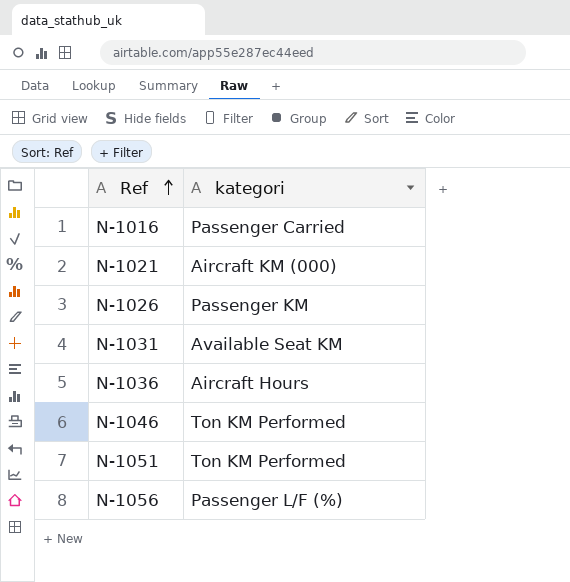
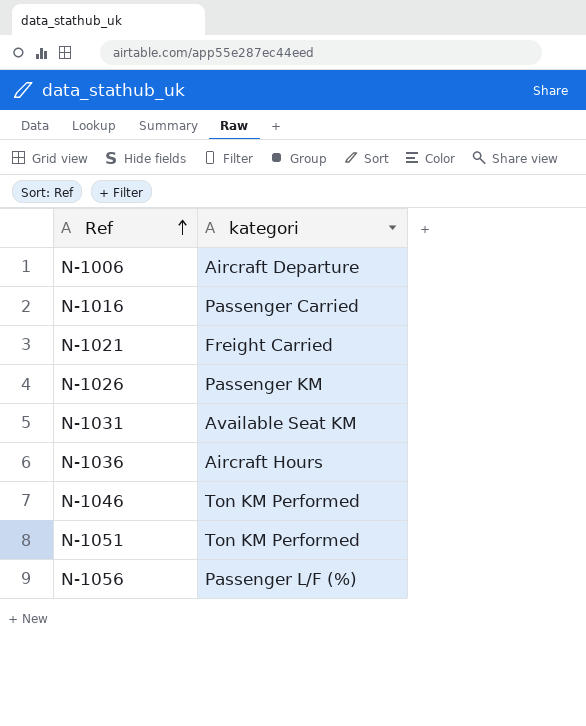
row N-1006: none -> Aircraft Departure
N-1021 | kategori: Aircraft KM (000) -> Freight Carried

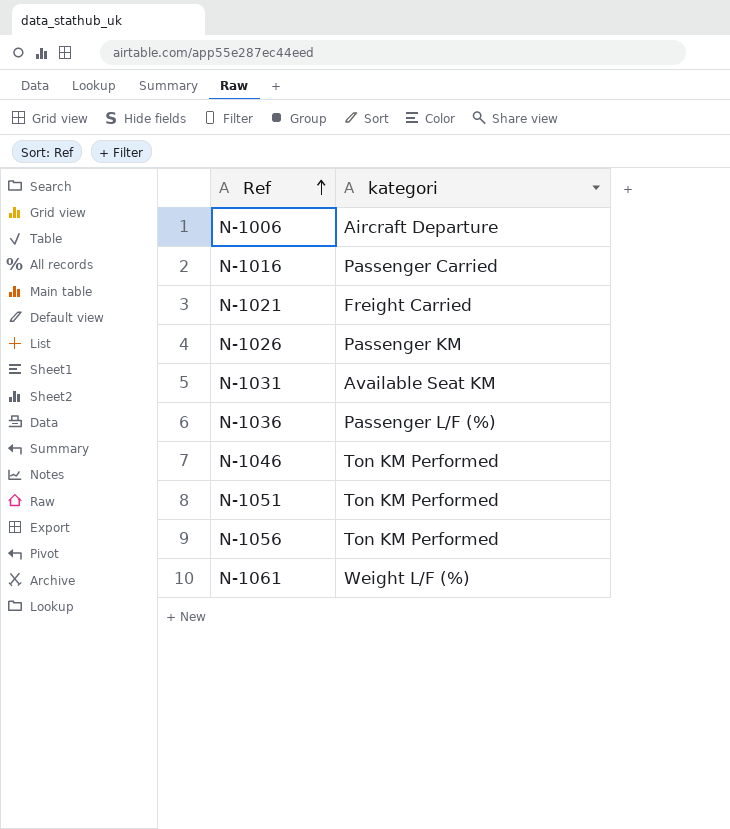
N-1036 | kategori: Aircraft Hours -> Passenger L/F (%)
N-1056 | kategori: Passenger L/F (%) -> Ton KM Performed
row N-1061: none -> Weight L/F (%)

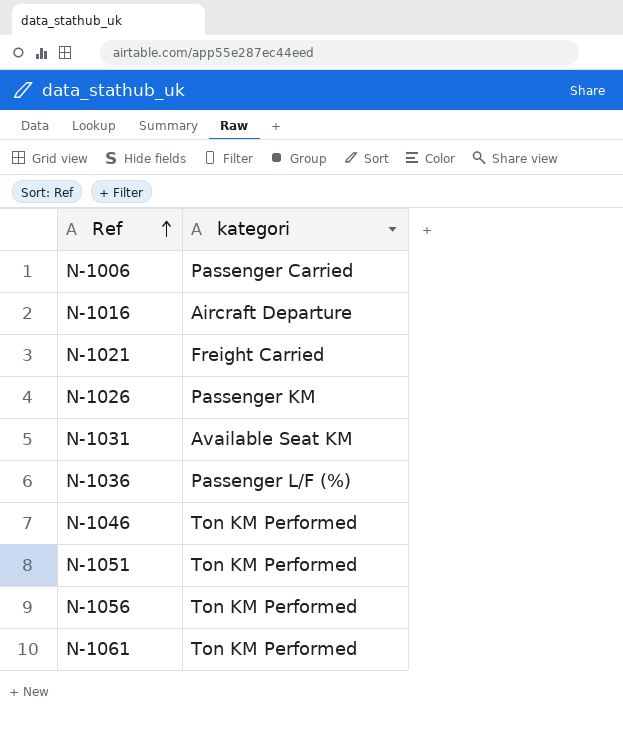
N-1006 | kategori: Aircraft Departure -> Passenger Carried
N-1016 | kategori: Passenger Carried -> Aircraft Departure
N-1061 | kategori: Weight L/F (%) -> Ton KM Performed

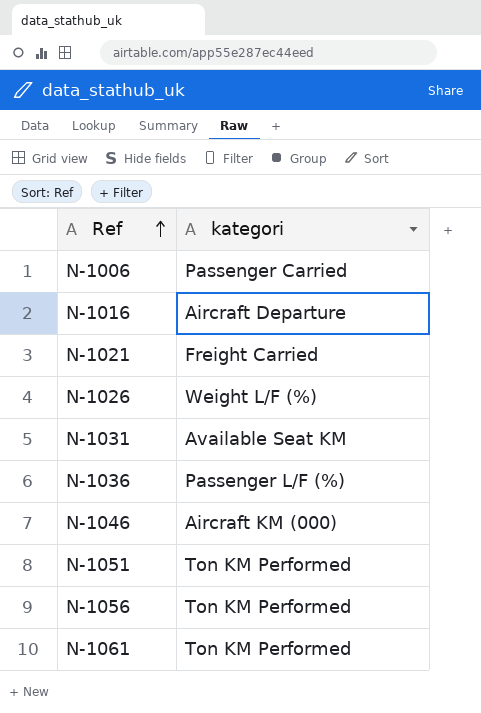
N-1026 | kategori: Passenger KM -> Weight L/F (%)
N-1046 | kategori: Ton KM Performed -> Aircraft KM (000)

